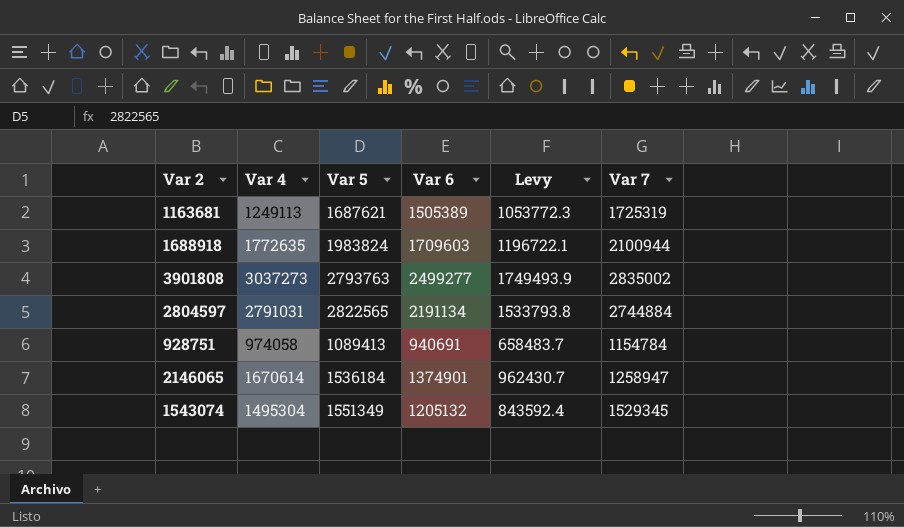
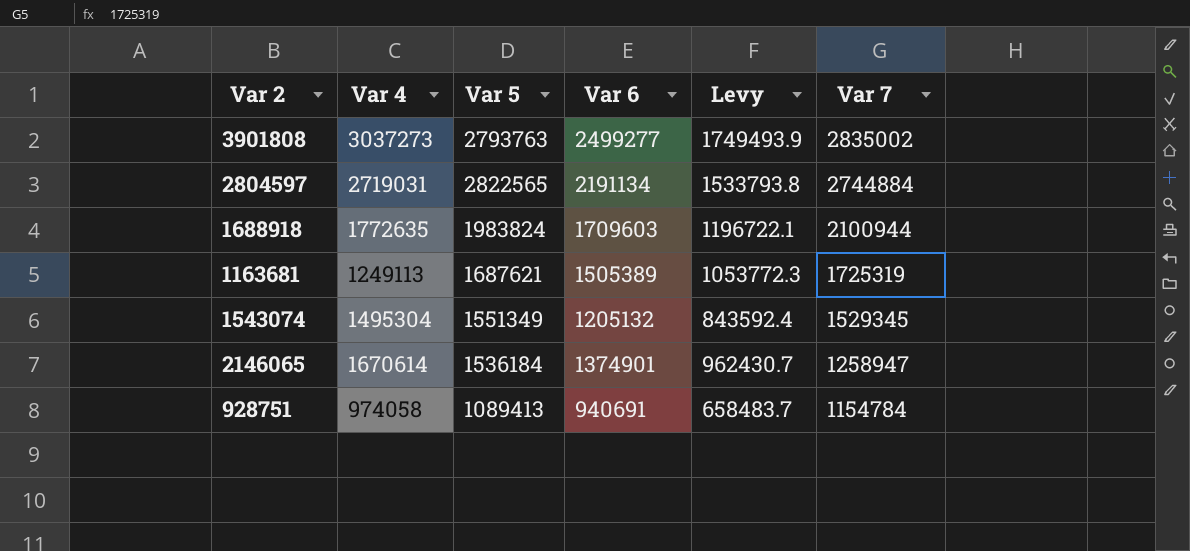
row order: none -> Var 7 descending
2804597 | Var 4: 2791031 -> 2719031

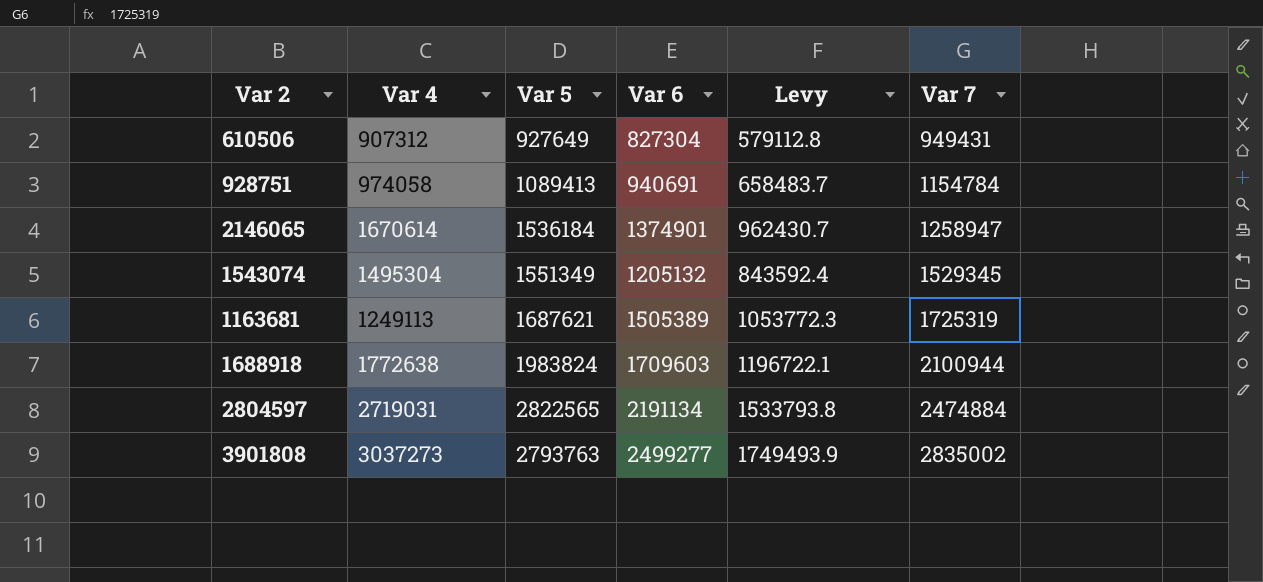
row order: Var 7 descending -> Var 7 ascending
row 610506: none -> 907312 | 927649 | 827304 | 579112.8 | 949431
1688918 | Var 4: 1772635 -> 1772638
2804597 | Var 7: 2744884 -> 2474884

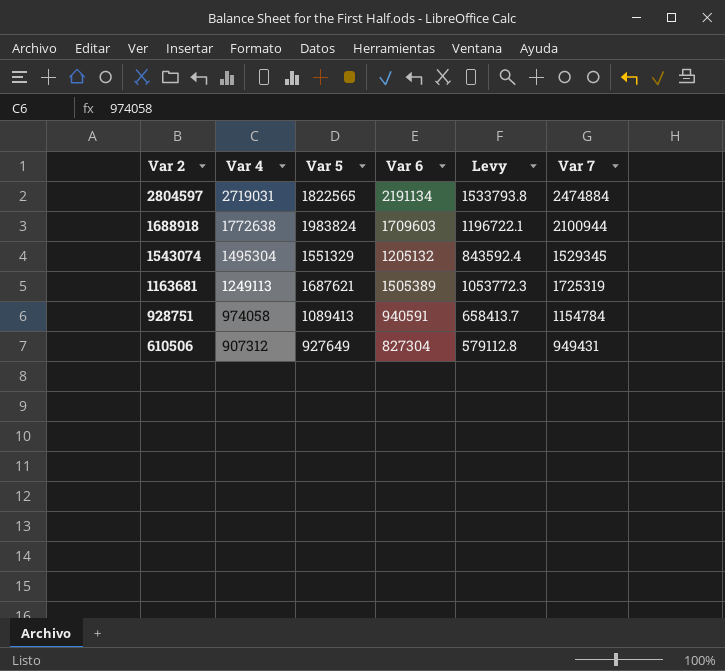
row order: Var 7 ascending -> Var 2 descending
row 2146065: 1670614 | 1536184 | 1374901 | 962430.7 | 1258947 -> none
row 3901808: 3037273 | 2793763 | 2499277 | 1749493.9 | 2835002 -> none
2804597 | Var 5: 2822565 -> 1822565
1543074 | Var 5: 1551349 -> 1551329
928751 | Var 6: 940691 -> 940591
928751 | Levy: 658483.7 -> 658413.7

